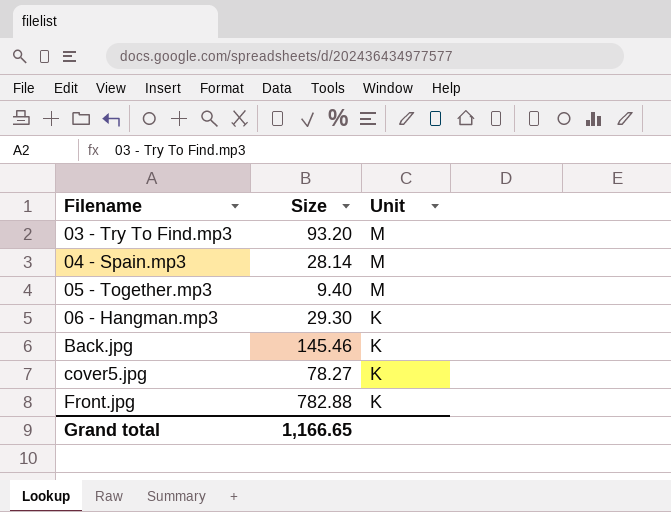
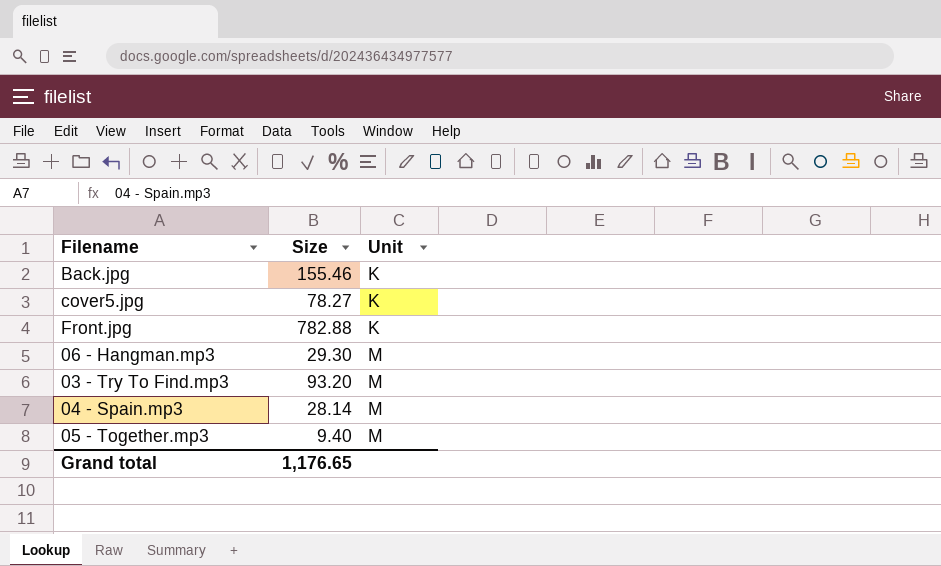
row order: Filename ascending -> Unit ascending
Back.jpg | Size: 145.46 -> 155.46
06 - Hangman.mp3 | Unit: K -> M
Grand total | Size: 1,166.65 -> 1,176.65

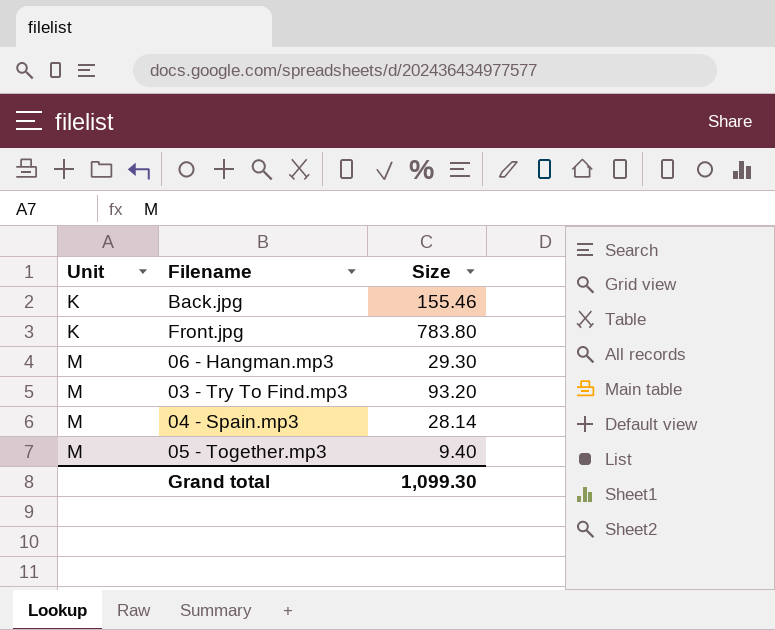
column Unit | position: 3 -> 1
row cover5.jpg: 78.27 | K -> none
Front.jpg | Size: 782.88 -> 783.80
Grand total | Size: 1,176.65 -> 1,099.30

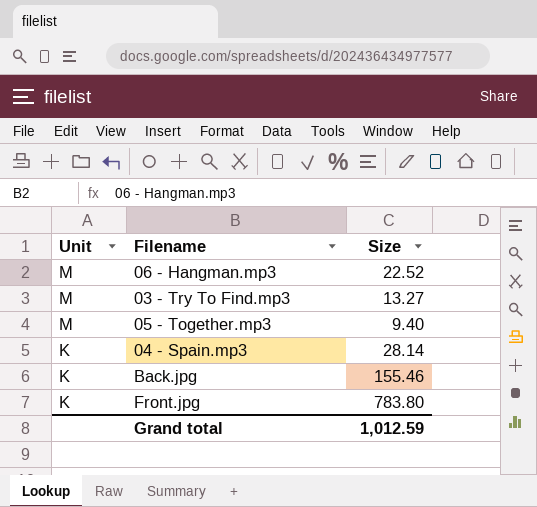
row order: Unit ascending -> Unit descending
06 - Hangman.mp3 | Size: 29.30 -> 22.52
03 - Try To Find.mp3 | Size: 93.20 -> 13.27
04 - Spain.mp3 | Unit: M -> K
Grand total | Size: 1,099.30 -> 1,012.59

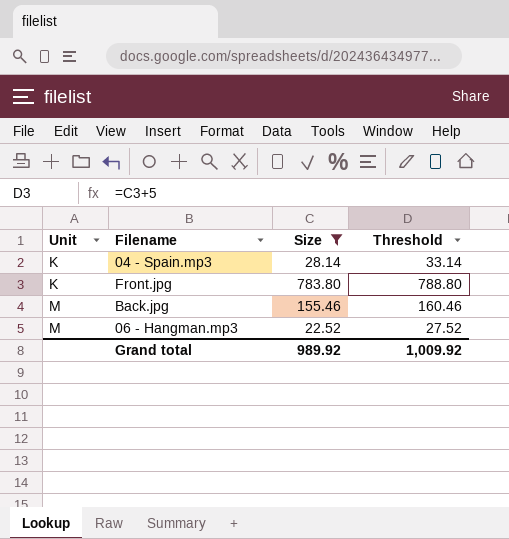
filter: none -> Size >= 22.52
row order: Unit descending -> Unit ascending
column Threshold | formula: none -> [Size] + 5
Back.jpg | Unit: K -> M
Grand total | Size: 1,012.59 -> 989.92

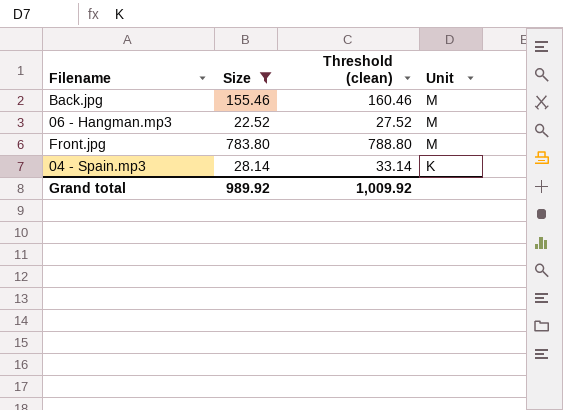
row order: Unit ascending -> Unit descending
column name: Threshold -> Threshold (clean)
column Unit | position: 1 -> 4
Front.jpg | Unit: K -> M

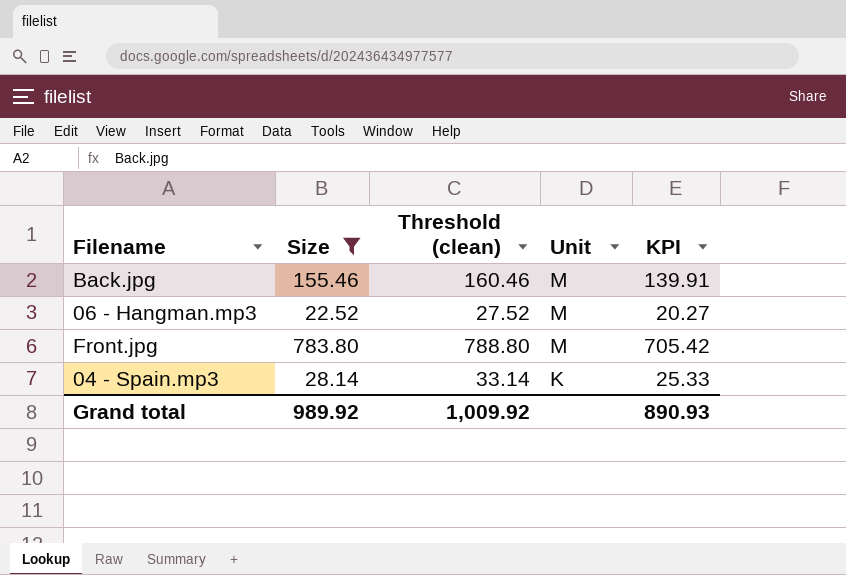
column KPI | formula: none -> [Size] * 0.9

